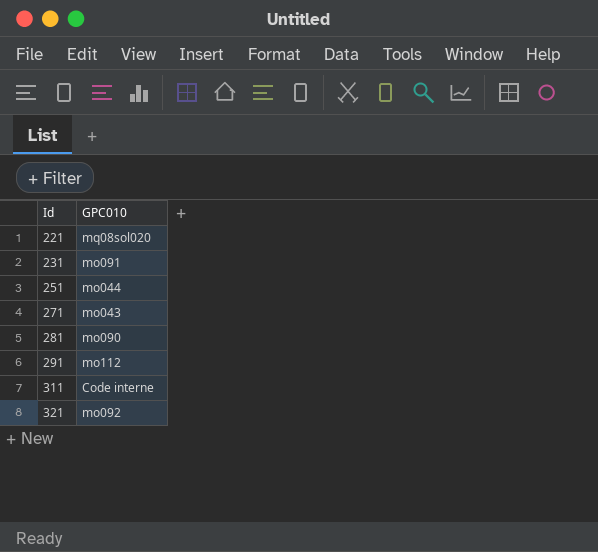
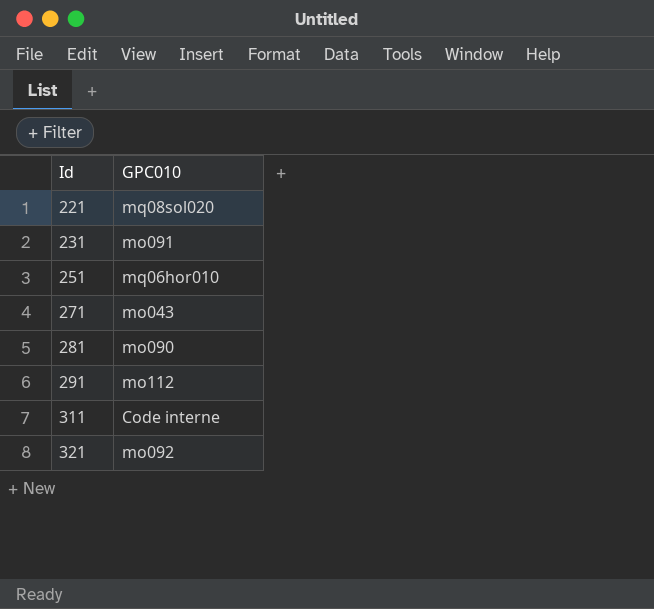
251 | GPC010: mo044 -> mq06hor010

